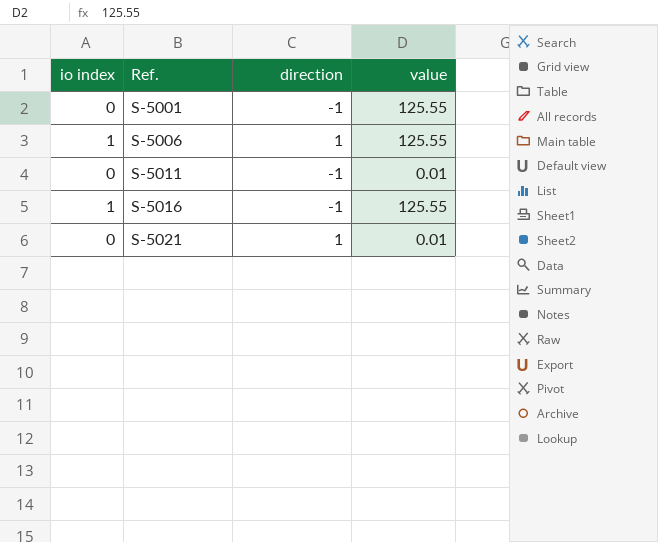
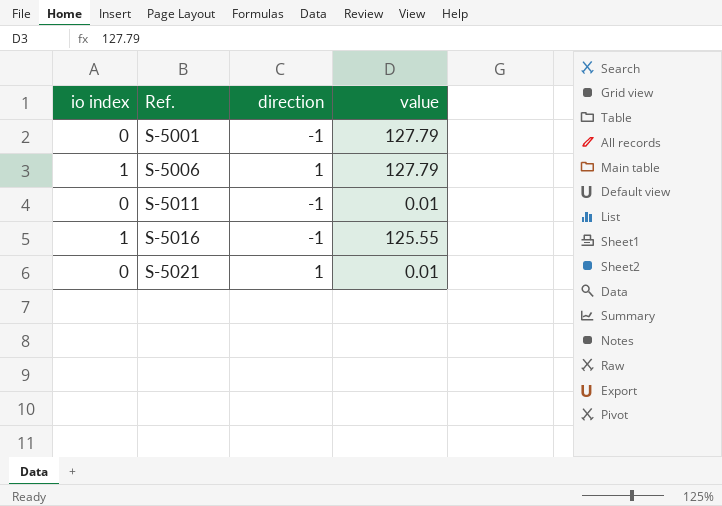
S-5001 | value: 125.55 -> 127.79
S-5006 | value: 125.55 -> 127.79

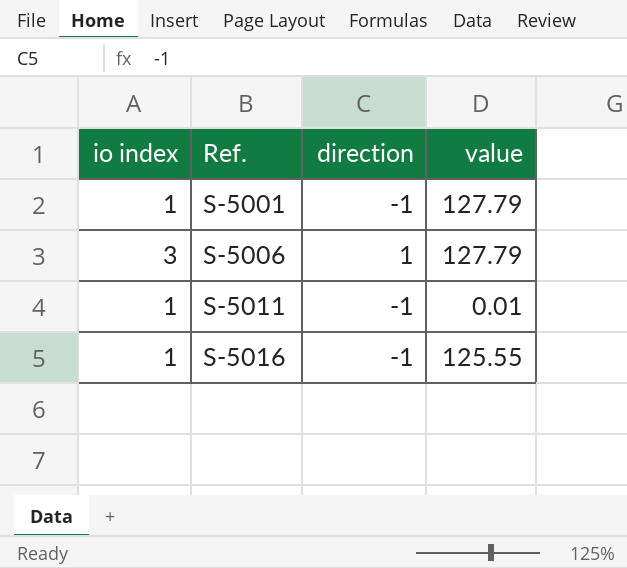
row S-5021: 0 | 1 | 0.01 -> none
S-5001 | io index: 0 -> 1
S-5006 | io index: 1 -> 3
S-5011 | io index: 0 -> 1

